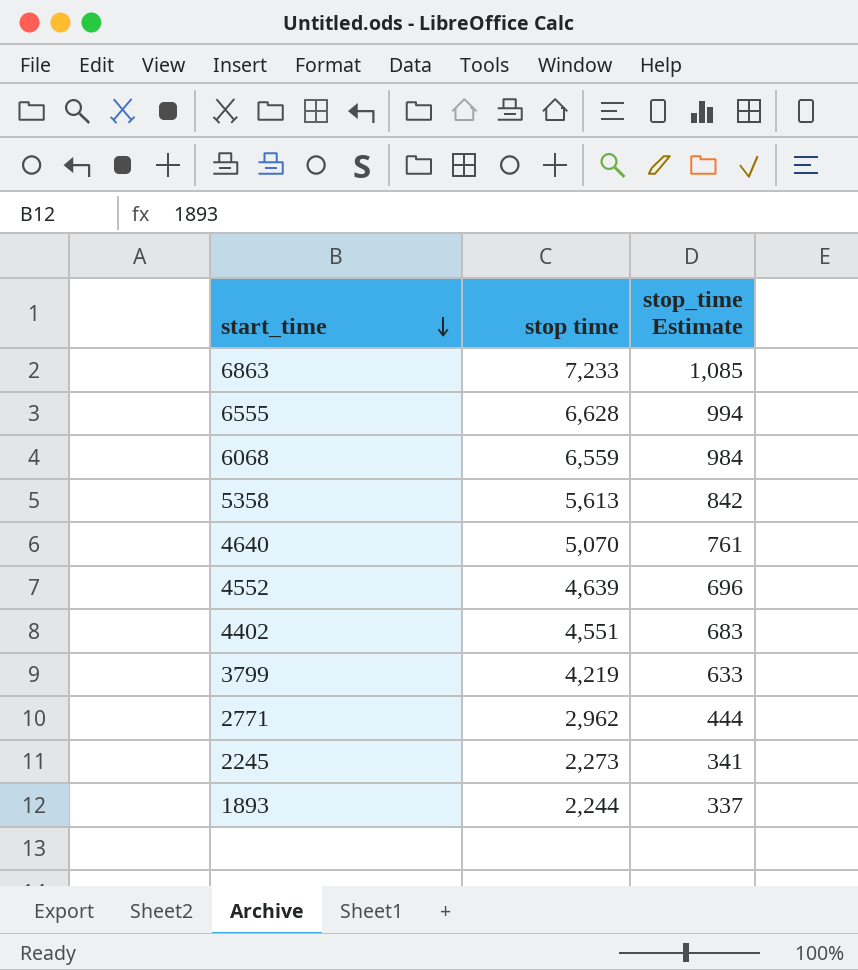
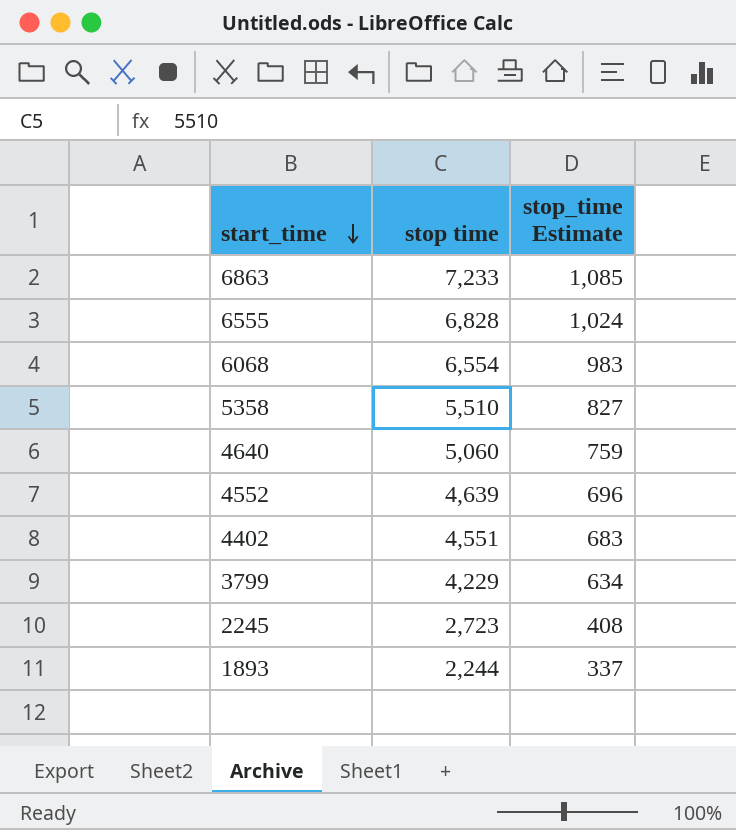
row 2771: 2,962 | 444 -> none
6555 | stop time: 6,628 -> 6,828
6555 | stop_time Estimate: 994 -> 1,024
6068 | stop time: 6,559 -> 6,554
6068 | stop_time Estimate: 984 -> 983
5358 | stop time: 5,613 -> 5,510
5358 | stop_time Estimate: 842 -> 827
4640 | stop time: 5,070 -> 5,060
4640 | stop_time Estimate: 761 -> 759
3799 | stop time: 4,219 -> 4,229
3799 | stop_time Estimate: 633 -> 634
2245 | stop time: 2,273 -> 2,723
2245 | stop_time Estimate: 341 -> 408

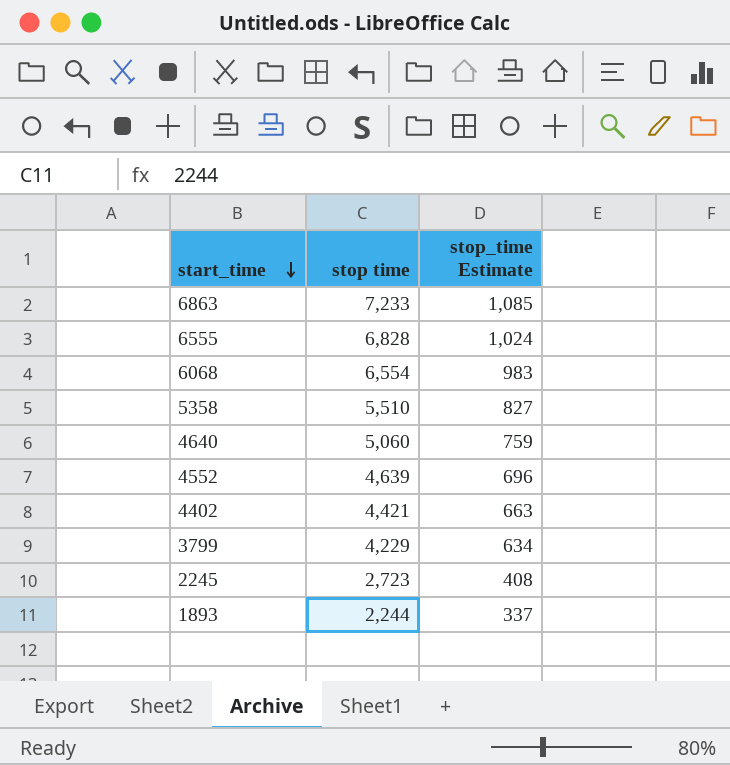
4402 | stop time: 4,551 -> 4,421
4402 | stop_time Estimate: 683 -> 663

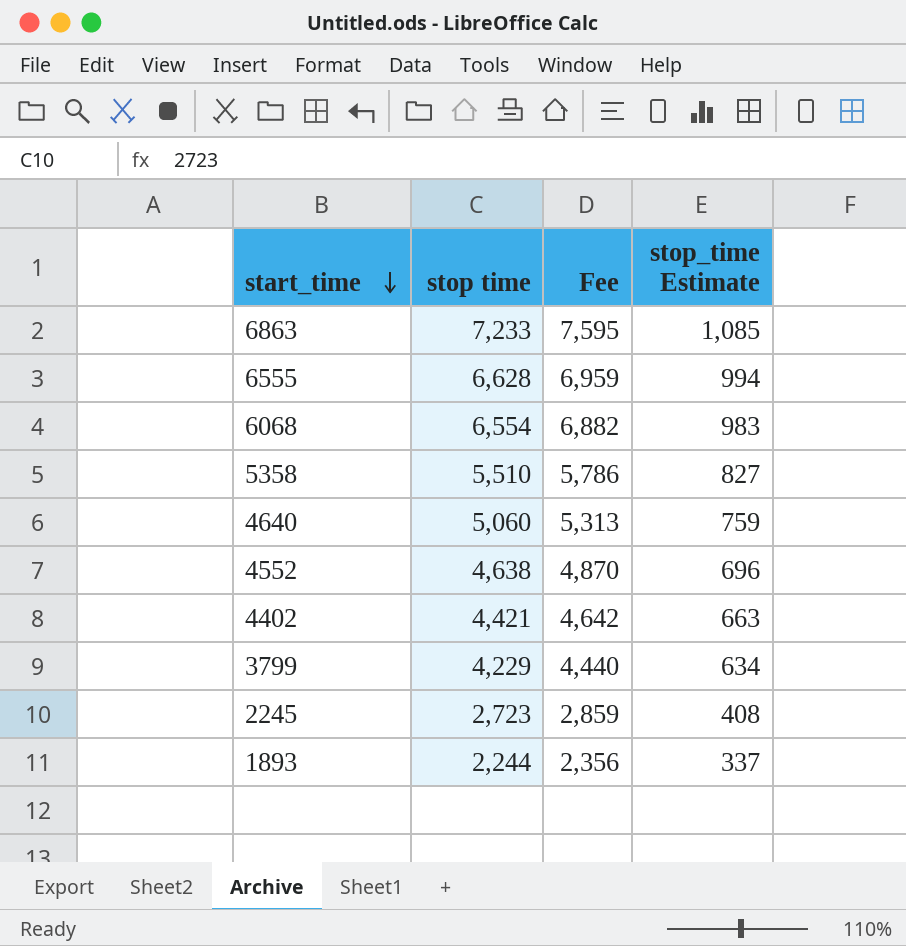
column Fee | formula: none -> [stop time] * 1.05
6555 | stop time: 6,828 -> 6,628
6555 | stop_time Estimate: 1,024 -> 994
4552 | stop time: 4,639 -> 4,638

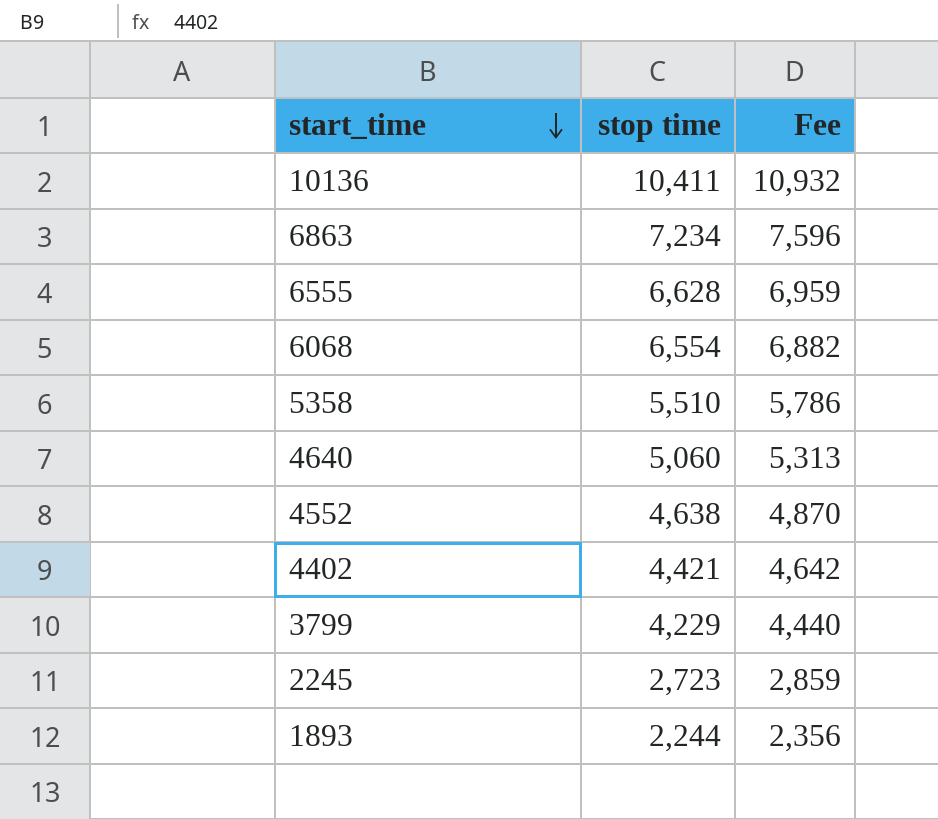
column stop_time Estimate | formula: [stop time] * 0.15 -> none
row 10136: none -> 10,411 | 10,932
6863 | stop time: 7,233 -> 7,234
6863 | Fee: 7,595 -> 7,596

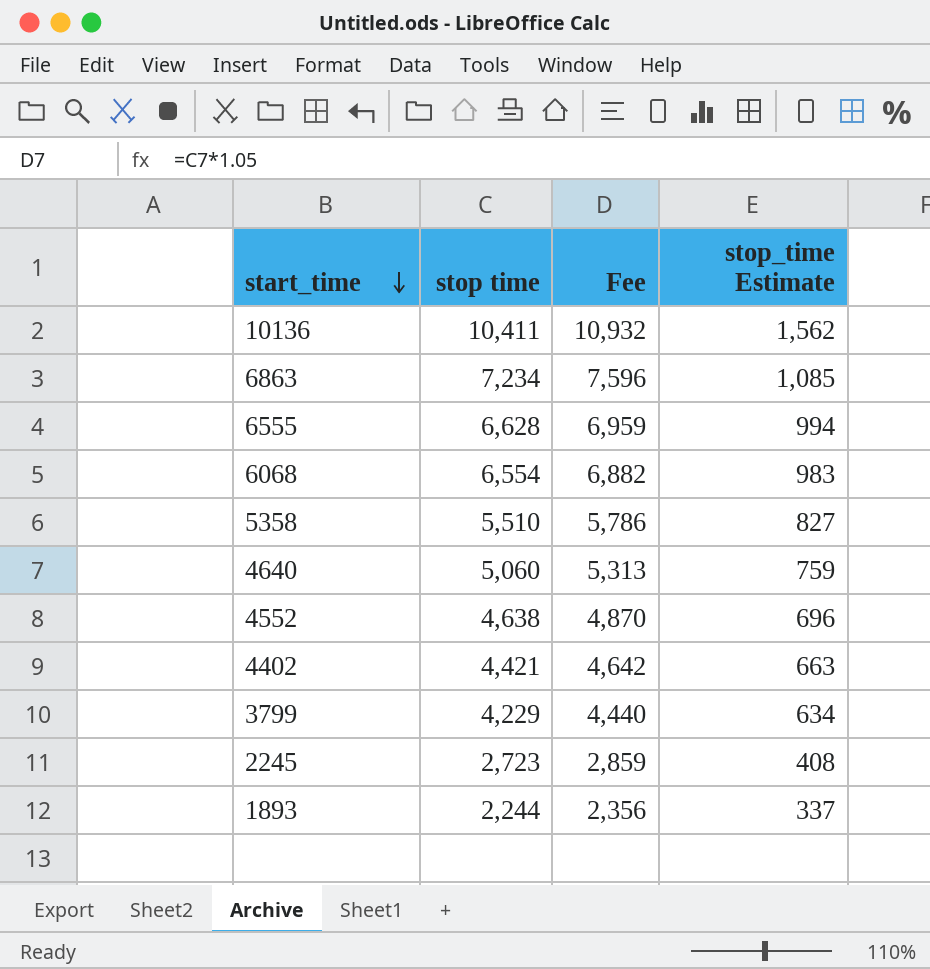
column stop_time Estimate | formula: none -> [stop time] * 0.15

